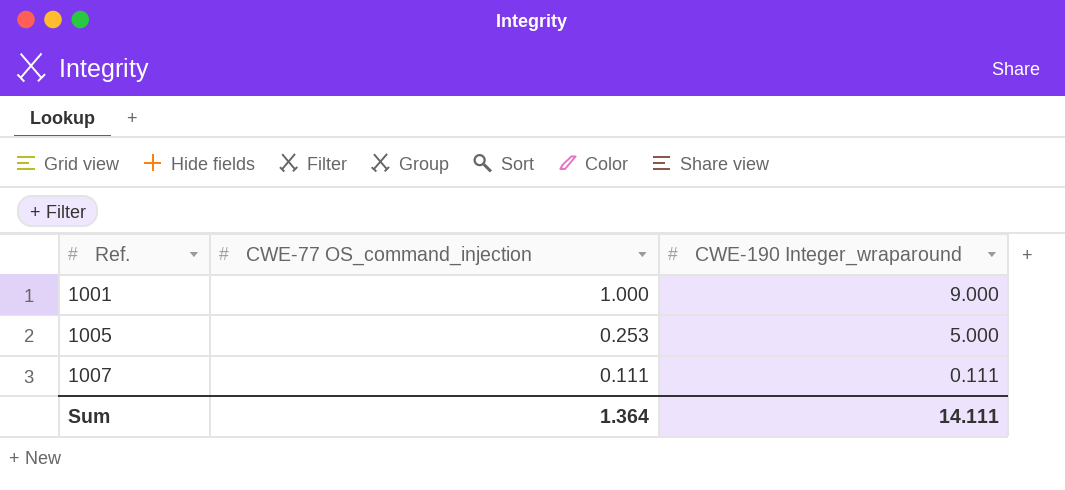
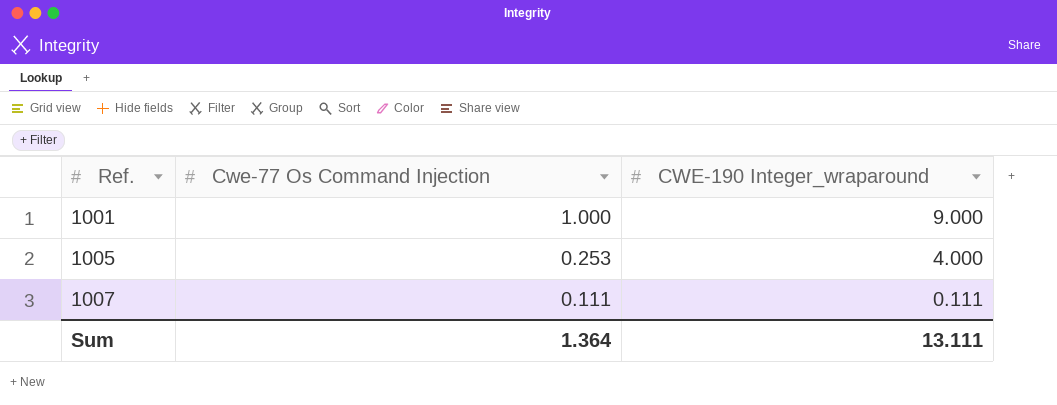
column name: CWE-77 OS_command_injection -> Cwe-77 Os Command Injection
1005 | CWE-190 Integer_wraparound: 5.000 -> 4.000
Sum | CWE-190 Integer_wraparound: 14.111 -> 13.111

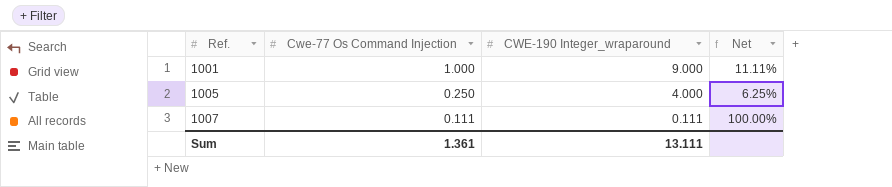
column Net | formula: none -> [Cwe-77 Os Command Injection] / [CWE-190 Integer_wraparound]
1005 | Cwe-77 Os Command Injection: 0.253 -> 0.250
Sum | Cwe-77 Os Command Injection: 1.364 -> 1.361

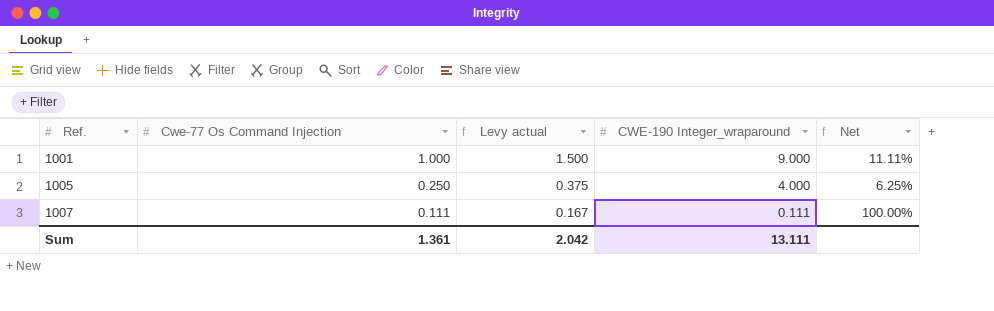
column Levy actual | formula: none -> [Cwe-77 Os Command Injection] * 1.5

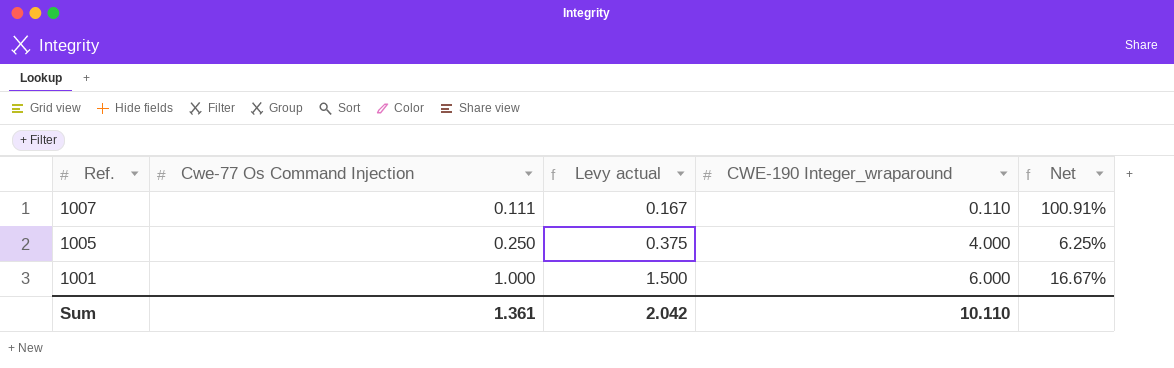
row order: Ref. ascending -> Ref. descending
1007 | CWE-190 Integer_wraparound: 0.111 -> 0.110
1007 | Net: 100.00% -> 100.91%
1001 | CWE-190 Integer_wraparound: 9.000 -> 6.000
1001 | Net: 11.11% -> 16.67%
Sum | CWE-190 Integer_wraparound: 13.111 -> 10.110

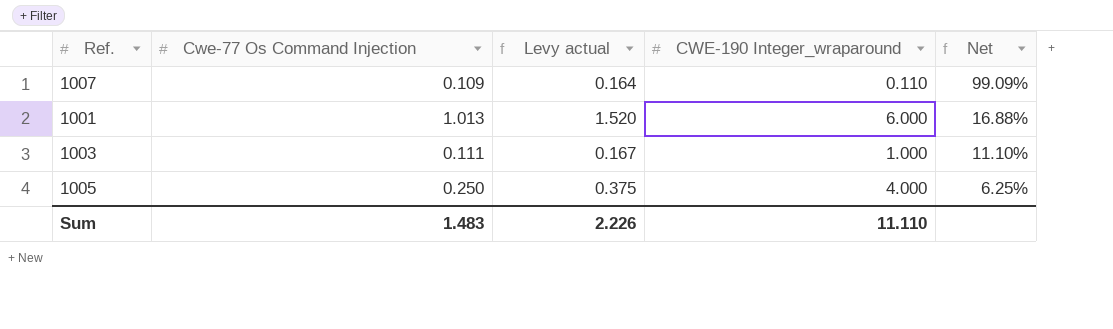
row order: Ref. descending -> Net descending
1007 | Cwe-77 Os Command Injection: 0.111 -> 0.109
1007 | Levy actual: 0.167 -> 0.164
1007 | Net: 100.91% -> 99.09%
1001 | Cwe-77 Os Command Injection: 1.000 -> 1.013
1001 | Levy actual: 1.500 -> 1.520
1001 | Net: 16.67% -> 16.88%
row 1003: none -> 0.111 | 0.167 | 1.000 | 11.10%
Sum | Cwe-77 Os Command Injection: 1.361 -> 1.483
Sum | Levy actual: 2.042 -> 2.226
Sum | CWE-190 Integer_wraparound: 10.110 -> 11.110

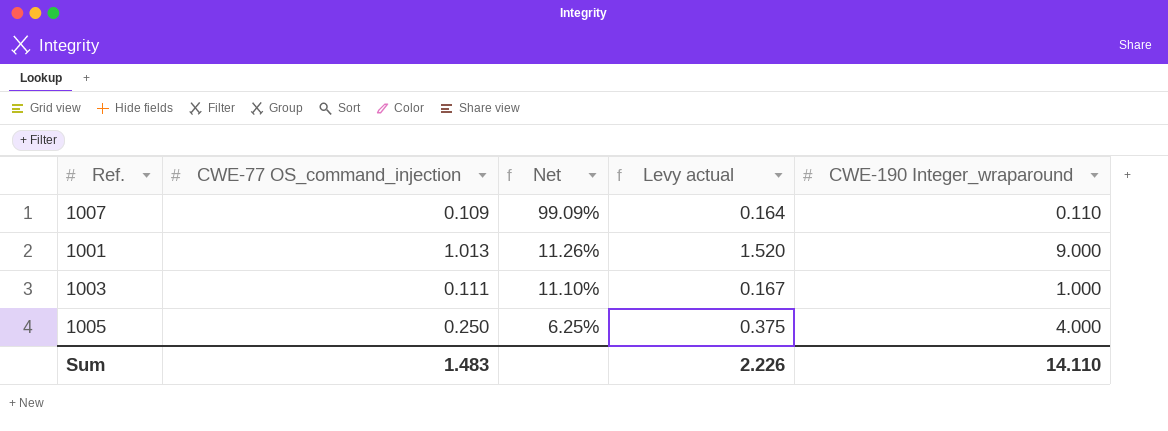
column name: Cwe-77 Os Command Injection -> CWE-77 OS_command_injection
column Net | position: 5 -> 3
1001 | Net: 16.88% -> 11.26%
1001 | CWE-190 Integer_wraparound: 6.000 -> 9.000
Sum | CWE-190 Integer_wraparound: 11.110 -> 14.110

